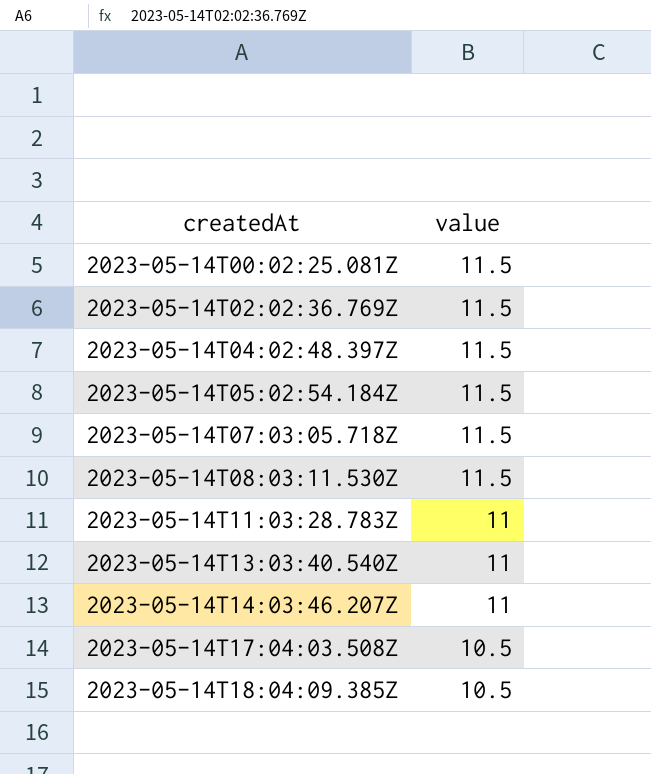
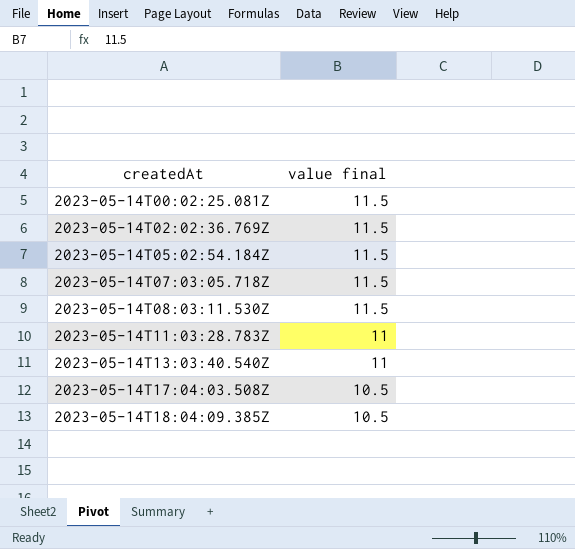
column name: value -> value final
row 2023-05-14T04:02:48.397Z: 11.5 -> none
row 2023-05-14T14:03:46.207Z: 11 -> none

